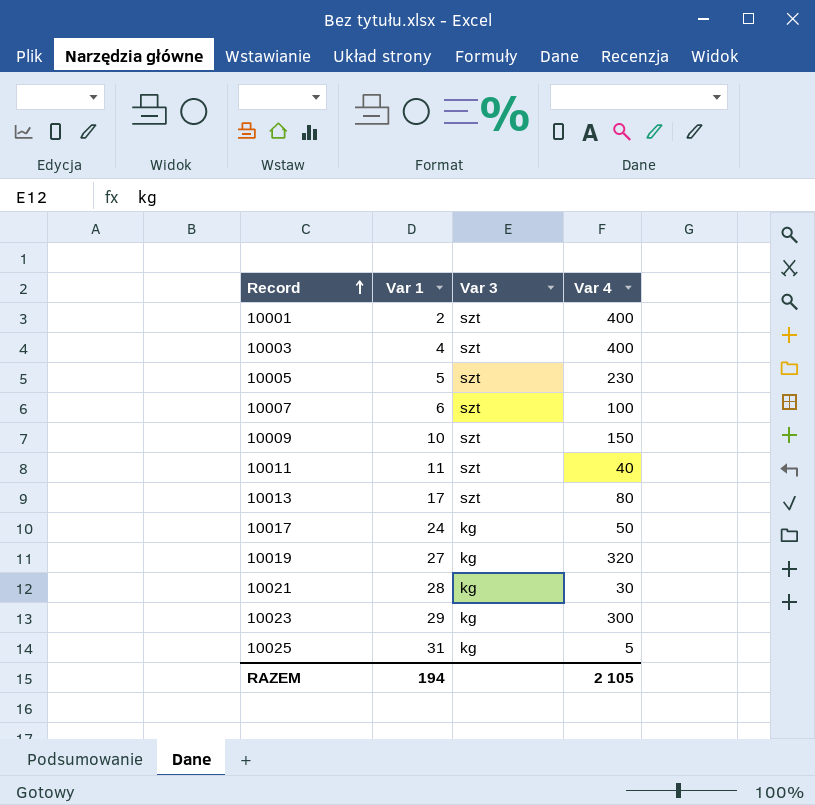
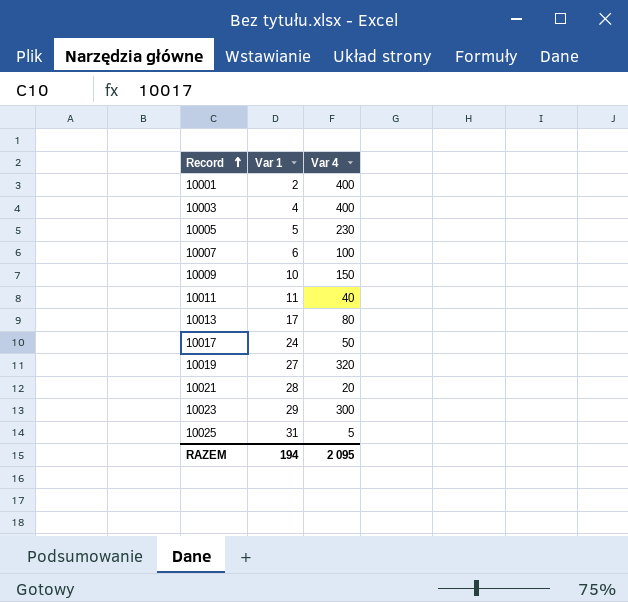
column Var 3 | position: 3 -> none
10021 | Var 4: 30 -> 20
RAZEM | Var 4: 2 105 -> 2 095

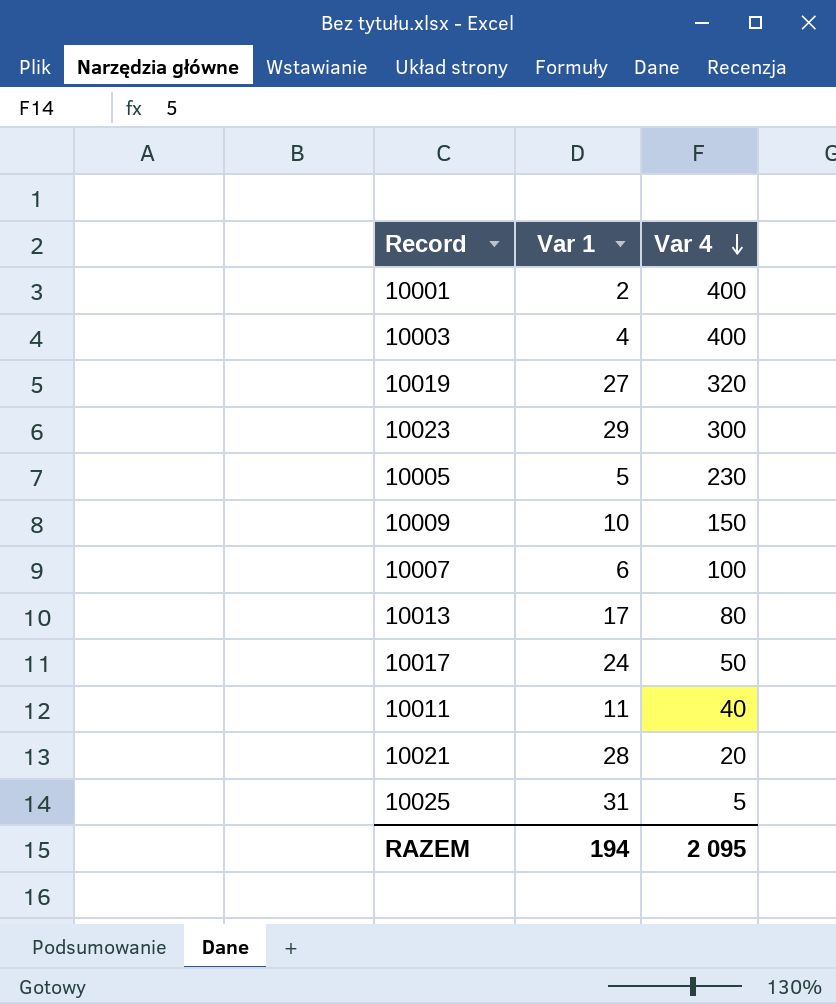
row order: Record ascending -> Var 4 descending

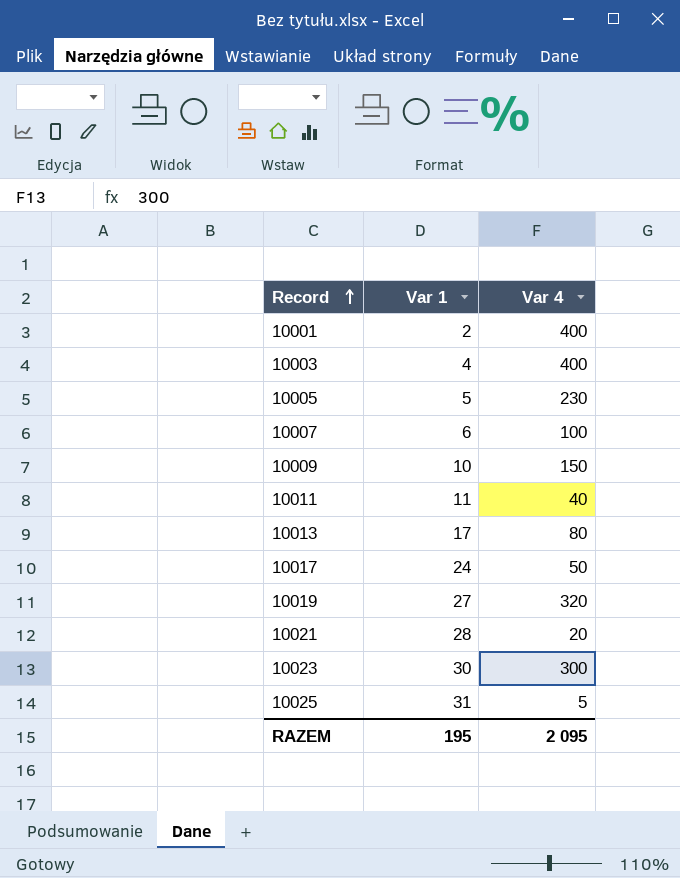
row order: Var 4 descending -> Record ascending
10023 | Var 1: 29 -> 30
RAZEM | Var 1: 194 -> 195

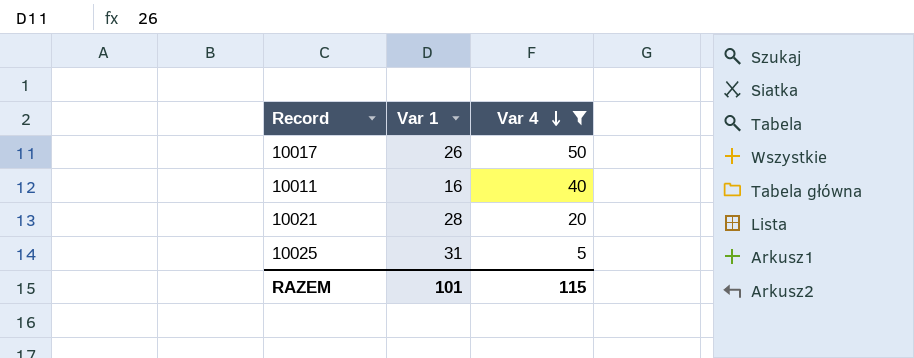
filter: none -> Var 4 <= 50
row order: Record ascending -> Var 4 descending
10017 | Var 1: 24 -> 26
10011 | Var 1: 11 -> 16
RAZEM | Var 1: 195 -> 101
RAZEM | Var 4: 2 095 -> 115

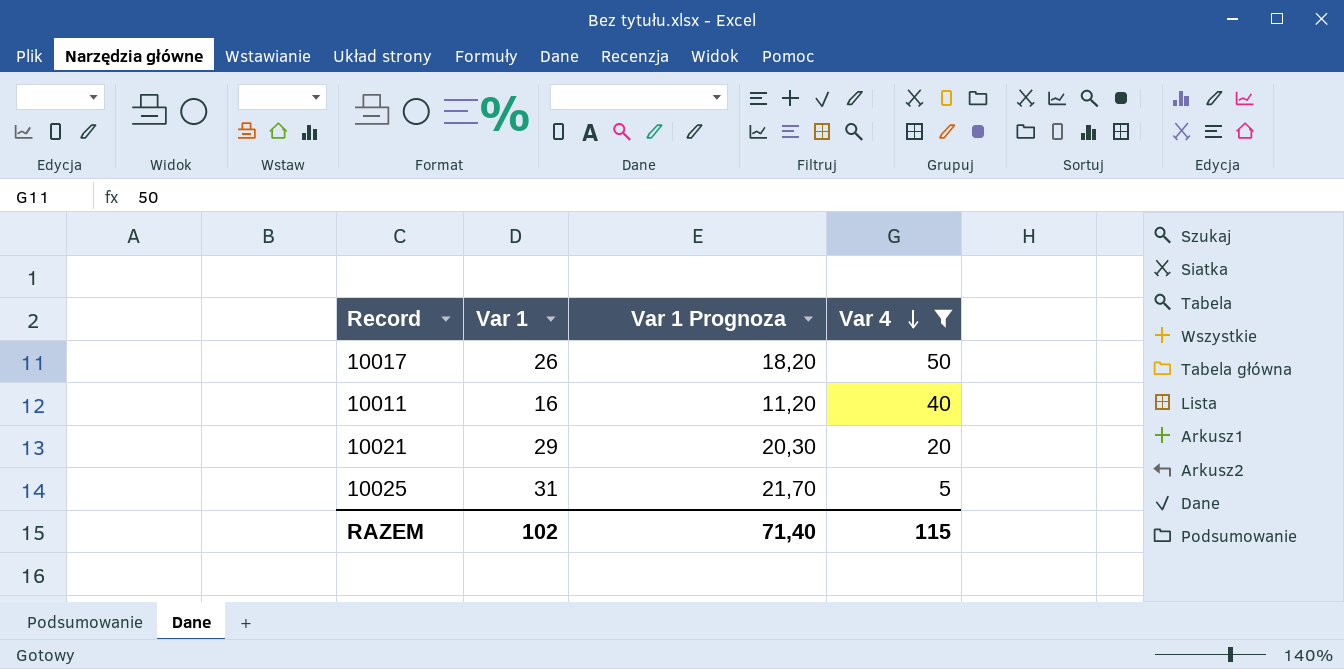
column Var 1 Prognoza | formula: none -> [Var 1] * 0,7
10021 | Var 1: 28 -> 29
RAZEM | Var 1: 101 -> 102

